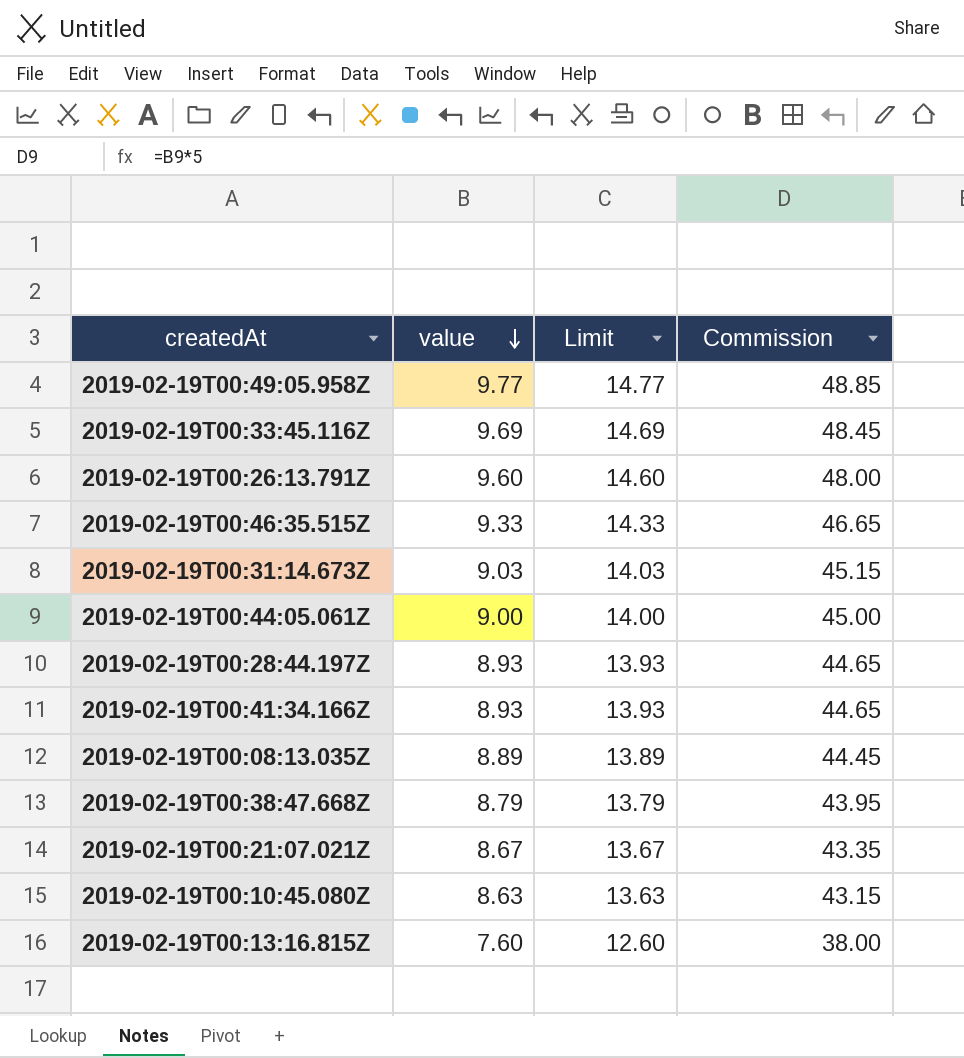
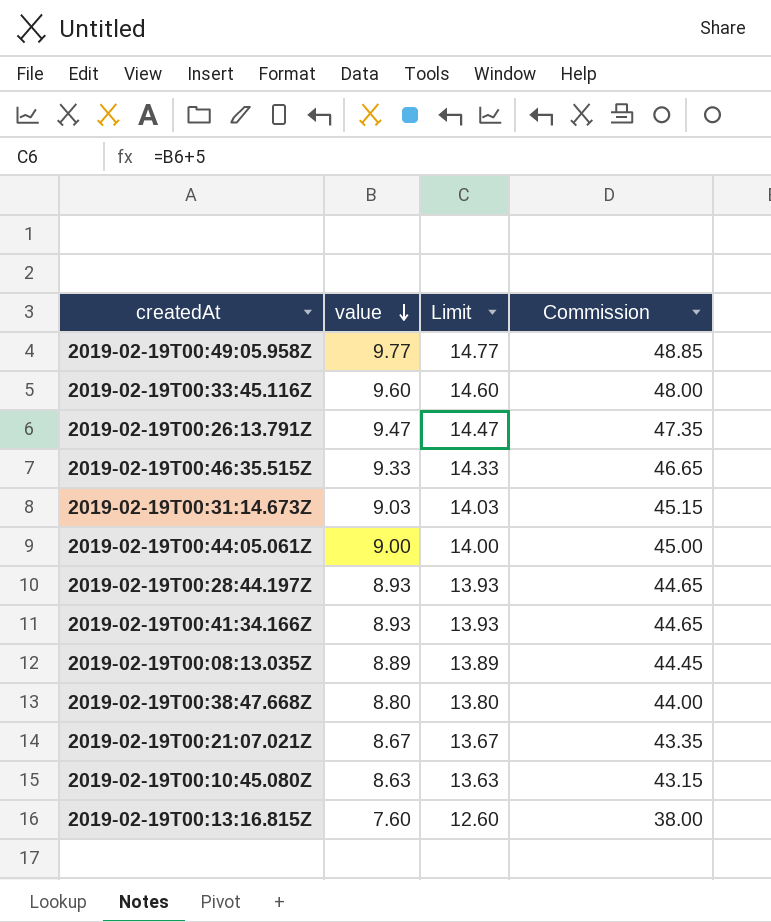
2019-02-19T00:33:45.116Z | value: 9.69 -> 9.60
2019-02-19T00:33:45.116Z | Limit: 14.69 -> 14.60
2019-02-19T00:33:45.116Z | Commission: 48.45 -> 48.00
2019-02-19T00:26:13.791Z | value: 9.60 -> 9.47
2019-02-19T00:26:13.791Z | Limit: 14.60 -> 14.47
2019-02-19T00:26:13.791Z | Commission: 48.00 -> 47.35
2019-02-19T00:38:47.668Z | value: 8.79 -> 8.80
2019-02-19T00:38:47.668Z | Limit: 13.79 -> 13.80
2019-02-19T00:38:47.668Z | Commission: 43.95 -> 44.00

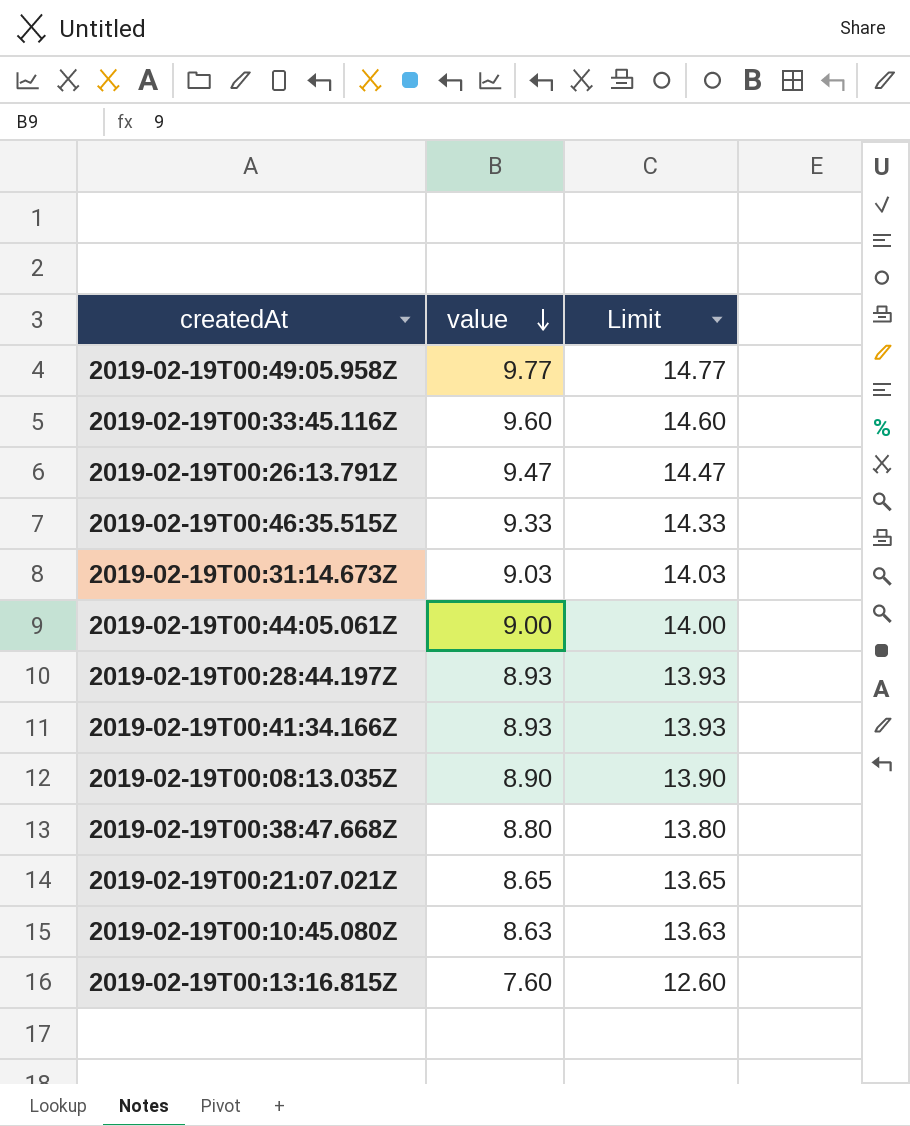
column Commission | formula: [value] * 5 -> none
2019-02-19T00:08:13.035Z | value: 8.89 -> 8.90
2019-02-19T00:08:13.035Z | Limit: 13.89 -> 13.90
2019-02-19T00:21:07.021Z | value: 8.67 -> 8.65
2019-02-19T00:21:07.021Z | Limit: 13.67 -> 13.65

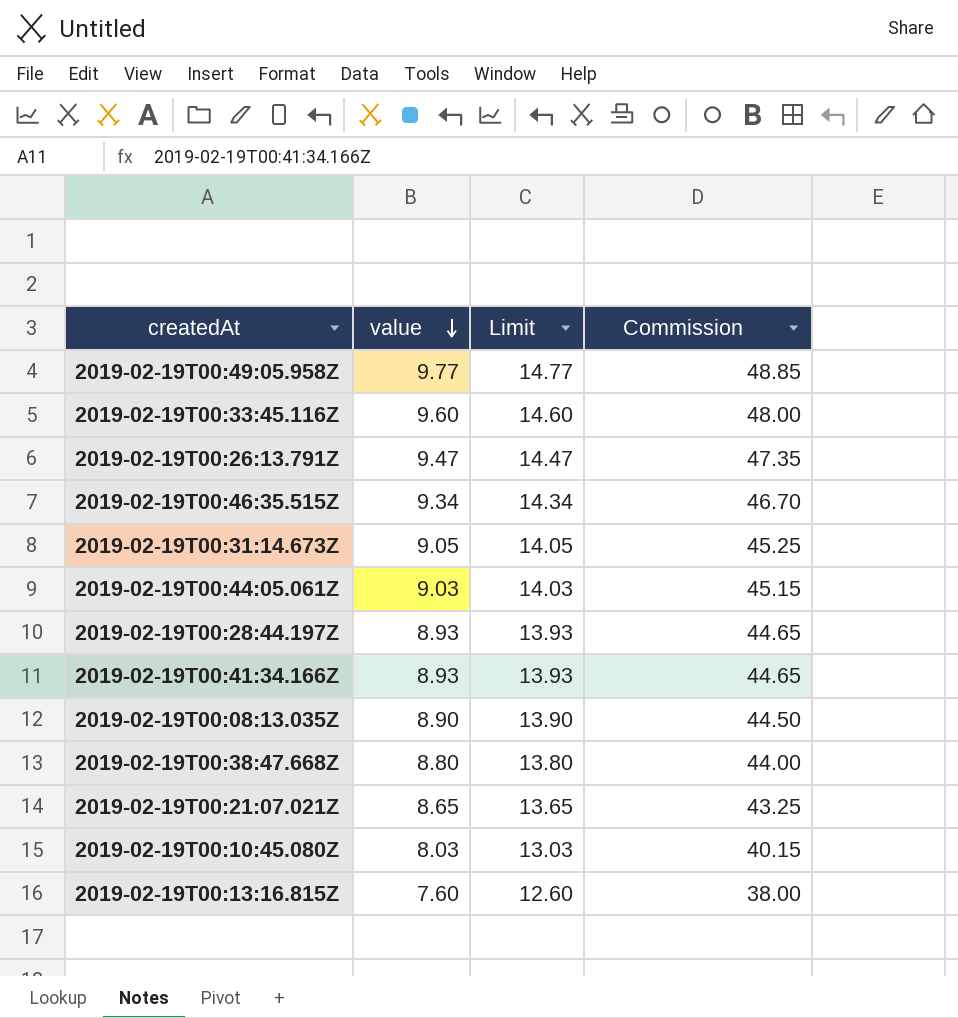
column Commission | formula: none -> [value] * 5
2019-02-19T00:46:35.515Z | value: 9.33 -> 9.34
2019-02-19T00:46:35.515Z | Limit: 14.33 -> 14.34
2019-02-19T00:31:14.673Z | value: 9.03 -> 9.05
2019-02-19T00:31:14.673Z | Limit: 14.03 -> 14.05
2019-02-19T00:44:05.061Z | value: 9.00 -> 9.03
2019-02-19T00:44:05.061Z | Limit: 14.00 -> 14.03
2019-02-19T00:10:45.080Z | value: 8.63 -> 8.03
2019-02-19T00:10:45.080Z | Limit: 13.63 -> 13.03

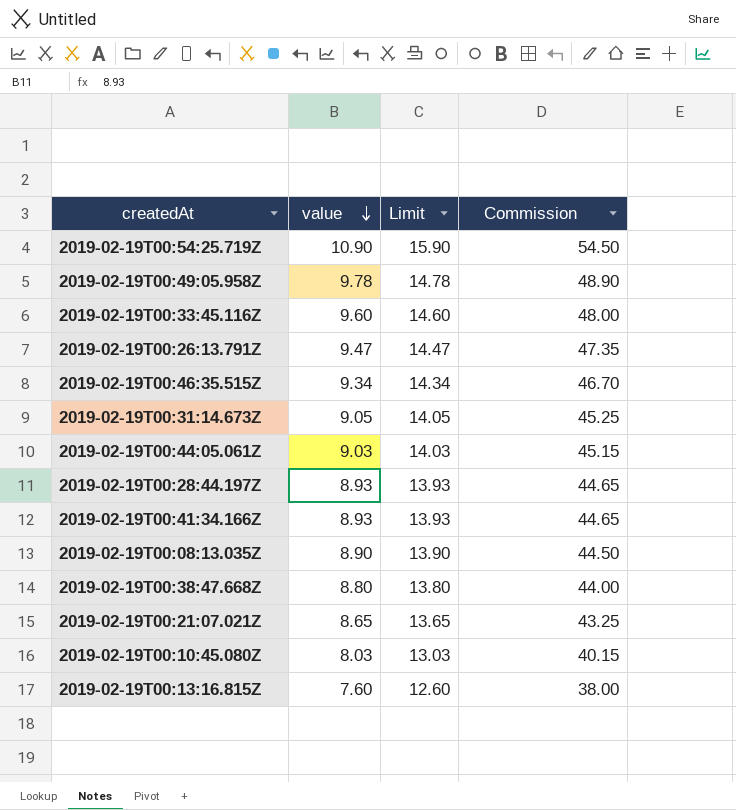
row 2019-02-19T00:54:25.719Z: none -> 10.90 | 15.90 | 54.50
2019-02-19T00:49:05.958Z | value: 9.77 -> 9.78
2019-02-19T00:49:05.958Z | Limit: 14.77 -> 14.78
2019-02-19T00:49:05.958Z | Commission: 48.85 -> 48.90

